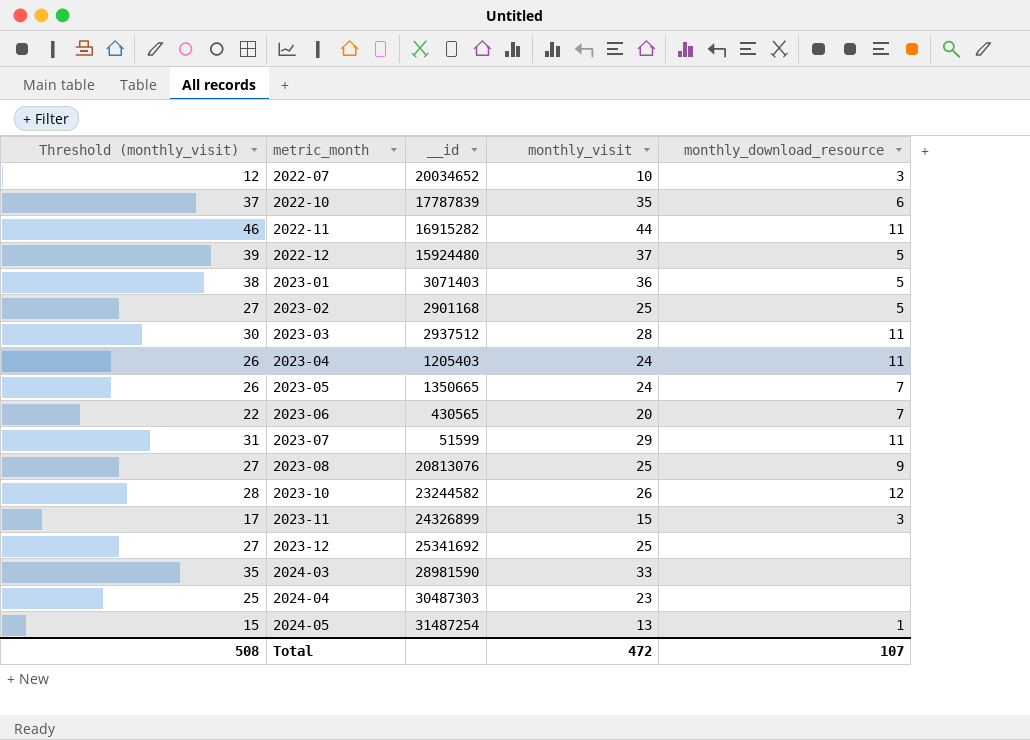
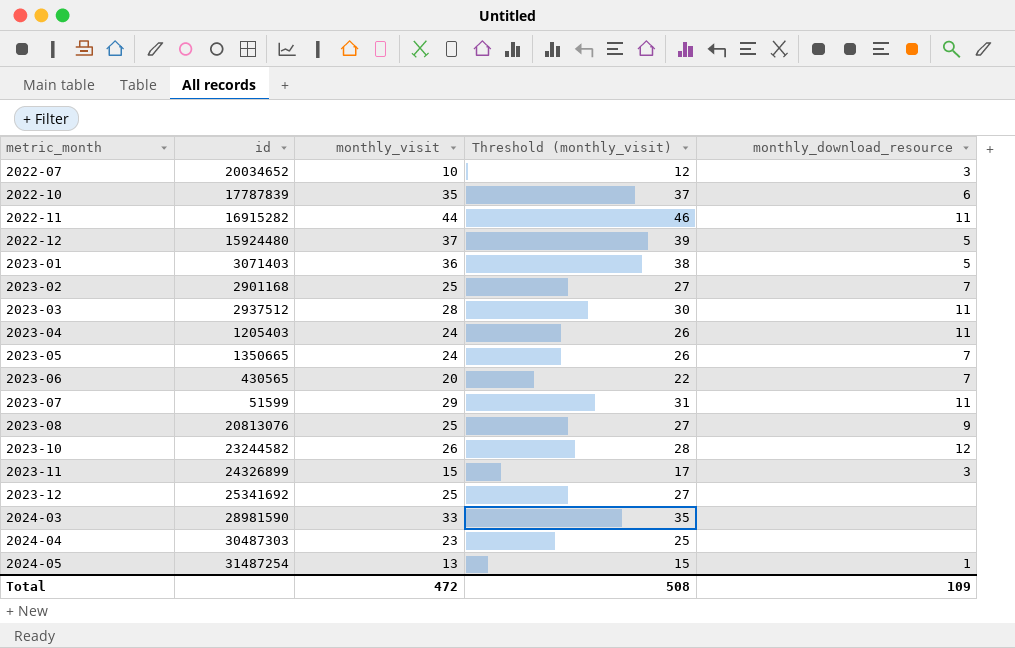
column name: __id -> id
column Threshold (monthly_visit) | position: 1 -> 4
2023-02 | monthly_download_resource: 5 -> 7
Total | monthly_download_resource: 107 -> 109

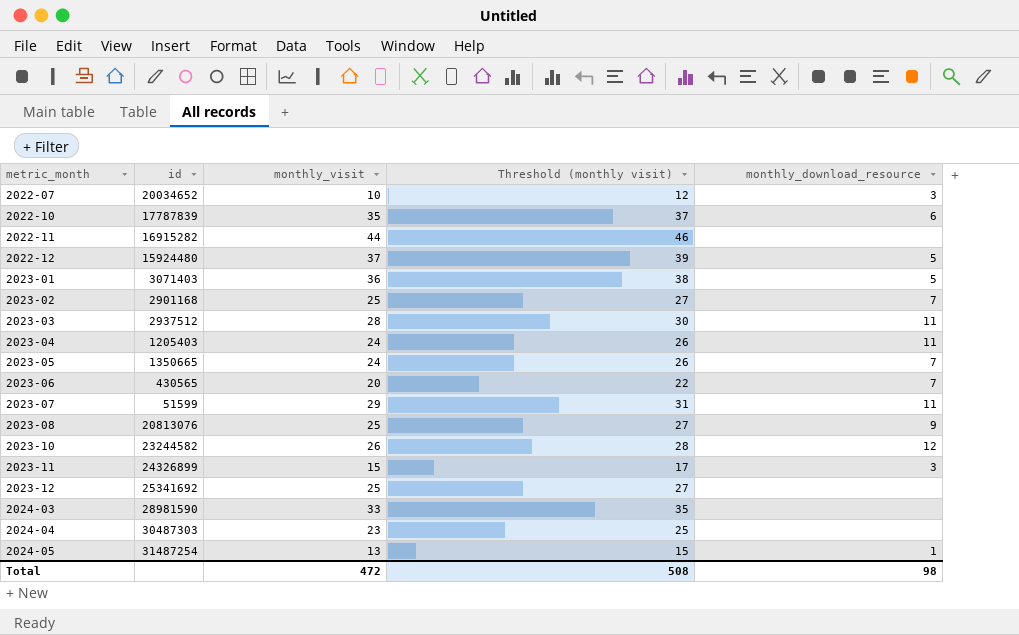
column name: Threshold (monthly_visit) -> Threshold (monthly visit)
2022-11 | monthly_download_resource: 11 -> none
Total | monthly_download_resource: 109 -> 98

